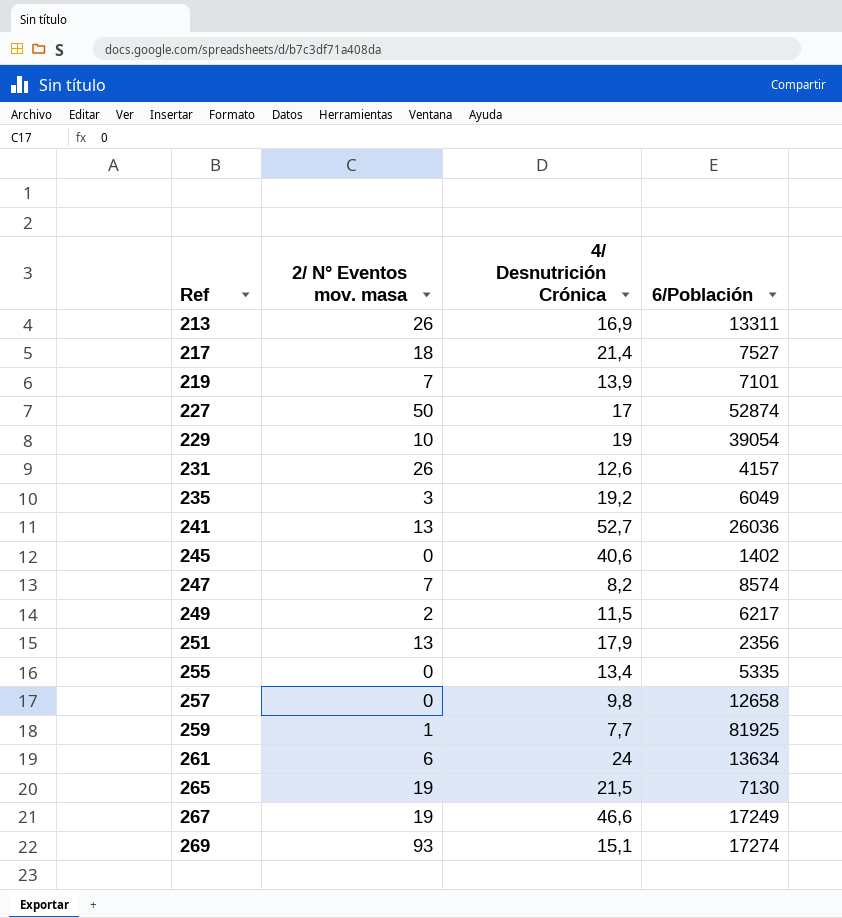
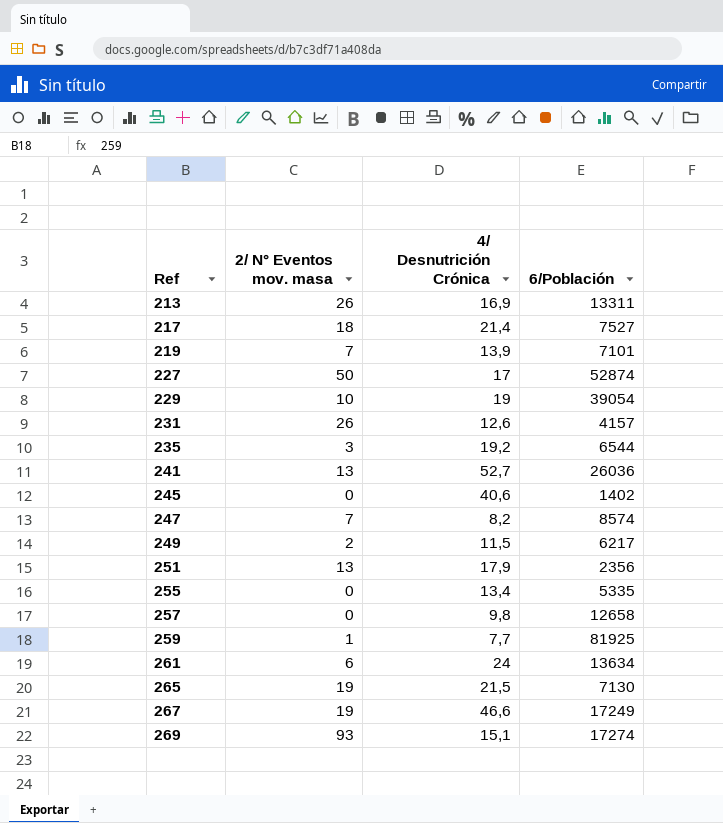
235 | 6/Población: 6049 -> 6544

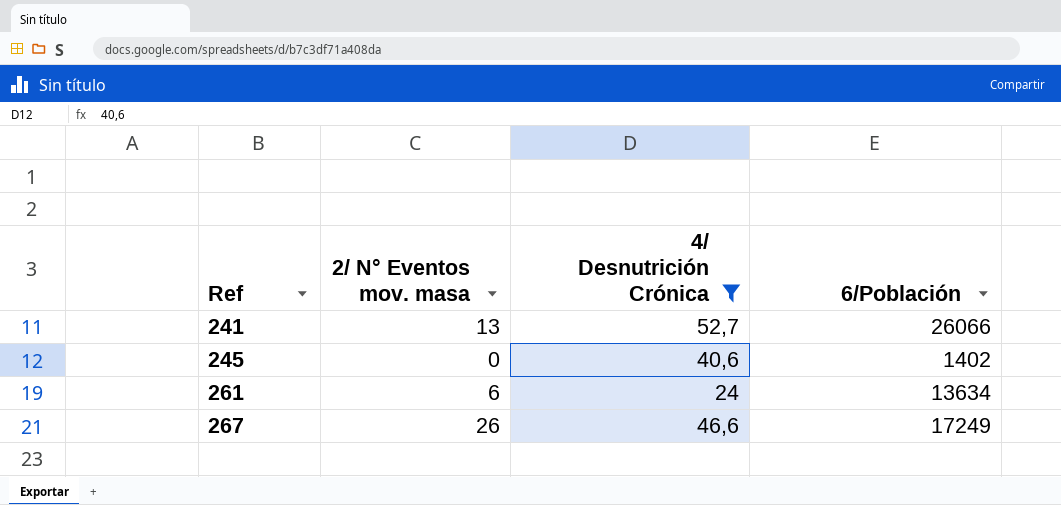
filter: none -> 4/ Desnutrición Crónica >= 24
241 | 6/Población: 26036 -> 26066
267 | 2/ N° Eventos mov. masa: 19 -> 26

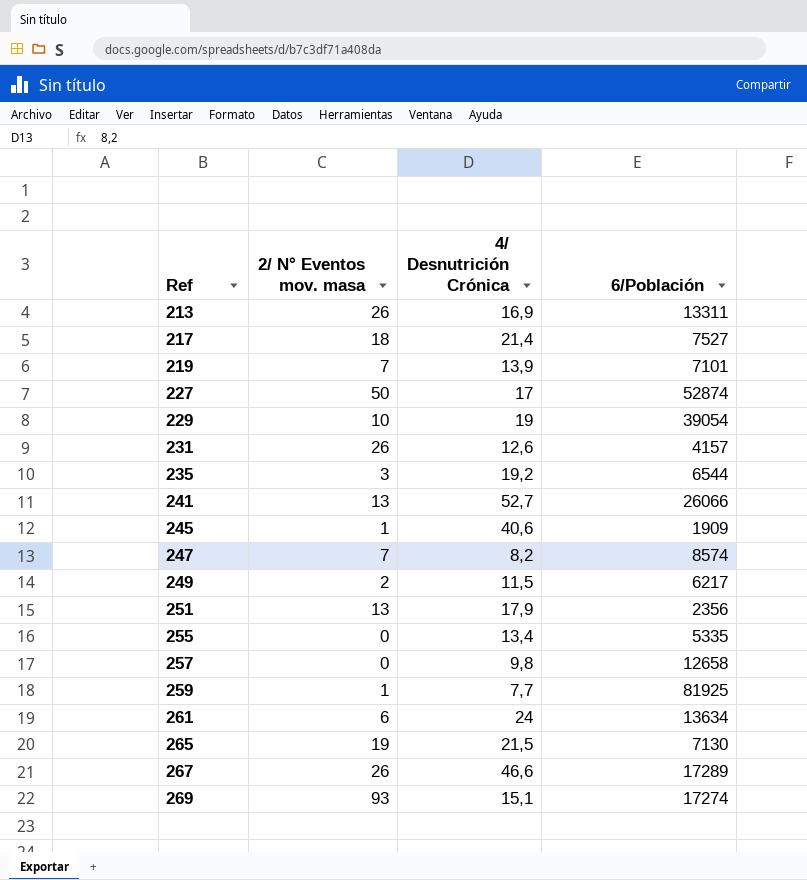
filter: 4/ Desnutrición Crónica >= 24 -> none
245 | 2/ N° Eventos mov. masa: 0 -> 1
245 | 6/Población: 1402 -> 1909
267 | 6/Población: 17249 -> 17289

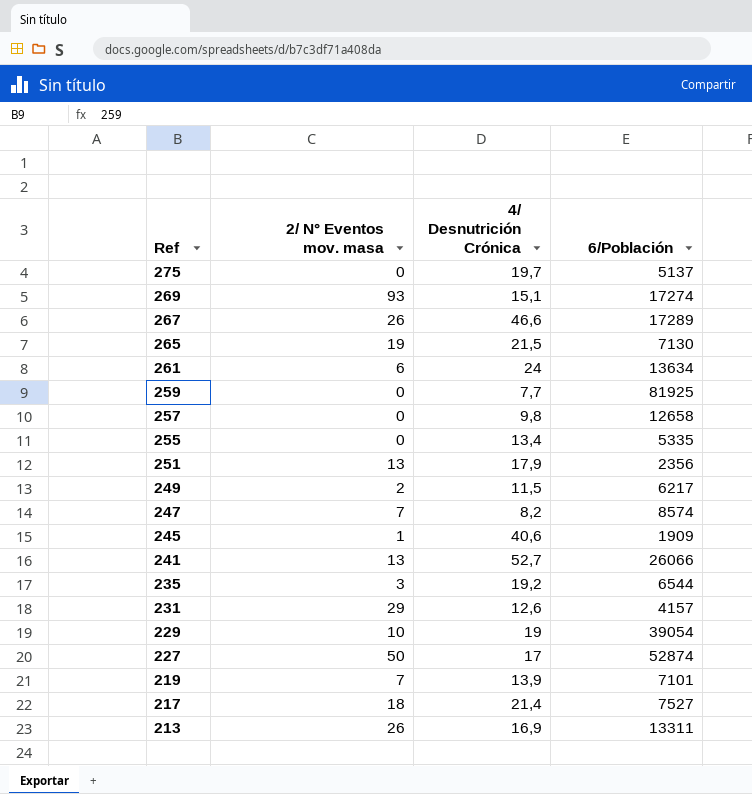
row order: Ref ascending -> Ref descending
row 275: none -> 0 | 19,7 | 5137
259 | 2/ N° Eventos mov. masa: 1 -> 0
231 | 2/ N° Eventos mov. masa: 26 -> 29

